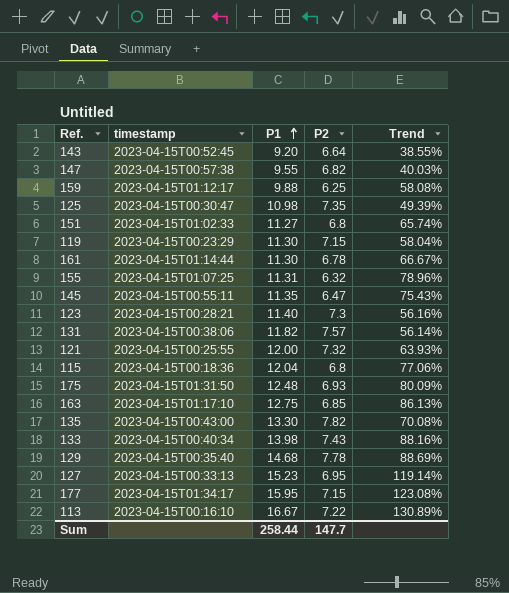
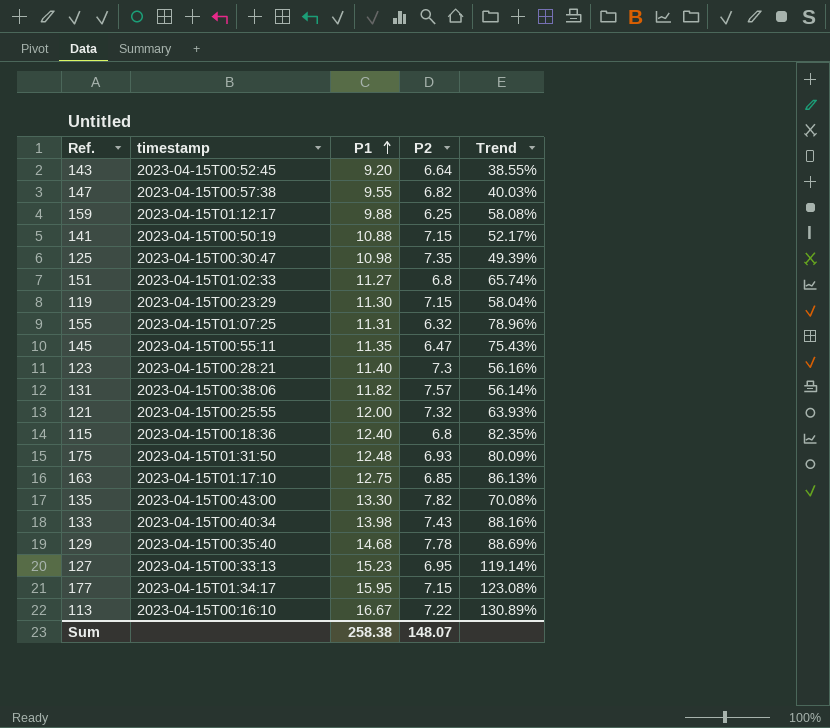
row 161: 2023-04-15T01:14:44 | 11.30 | 6.78 | 66.67% -> none
row 141: none -> 2023-04-15T00:50:19 | 10.88 | 7.15 | 52.17%
115 | P1: 12.04 -> 12.40
115 | Trend: 77.06% -> 82.35%
Sum | P1: 258.44 -> 258.38
Sum | P2: 147.7 -> 148.07

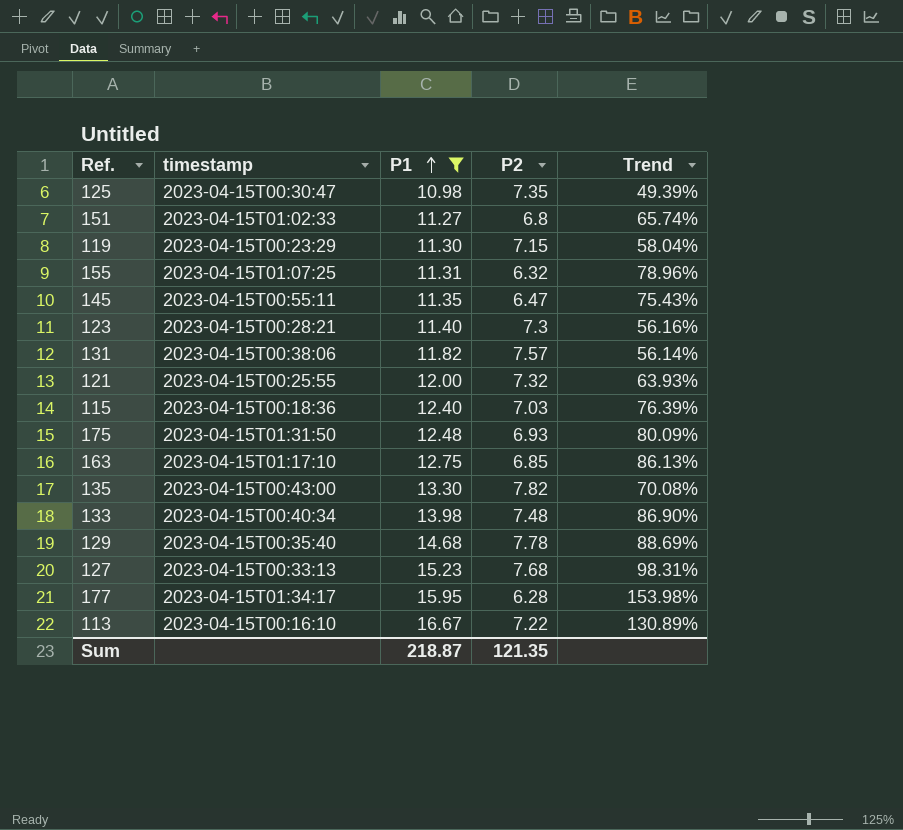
filter: none -> P1 >= 10.98
115 | P2: 6.8 -> 7.03
115 | Trend: 82.35% -> 76.39%
133 | P2: 7.43 -> 7.48
133 | Trend: 88.16% -> 86.90%
127 | P2: 6.95 -> 7.68
127 | Trend: 119.14% -> 98.31%
177 | P2: 7.15 -> 6.28
177 | Trend: 123.08% -> 153.98%
Sum | P1: 258.38 -> 218.87
Sum | P2: 148.07 -> 121.35

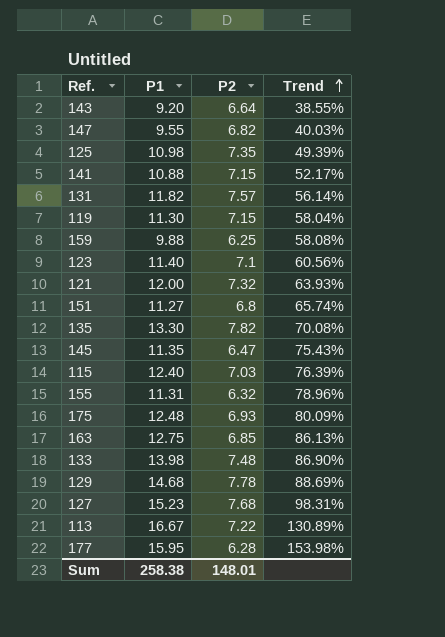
filter: P1 >= 10.98 -> none
row order: P1 ascending -> Trend ascending
column timestamp | position: 2 -> none
123 | P2: 7.3 -> 7.1
123 | Trend: 56.16% -> 60.56%
Sum | P1: 218.87 -> 258.38
Sum | P2: 121.35 -> 148.01

